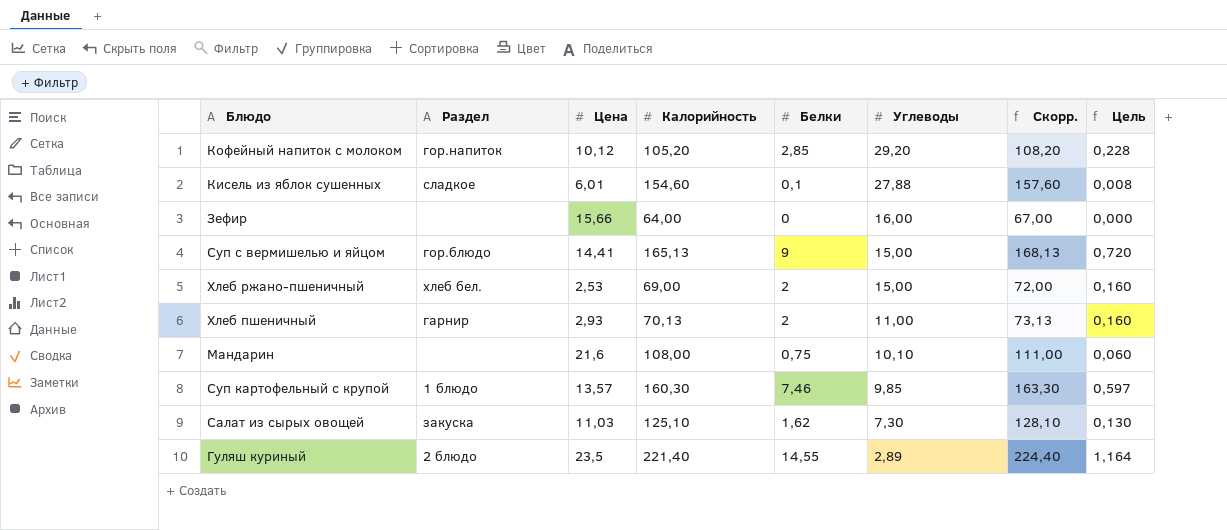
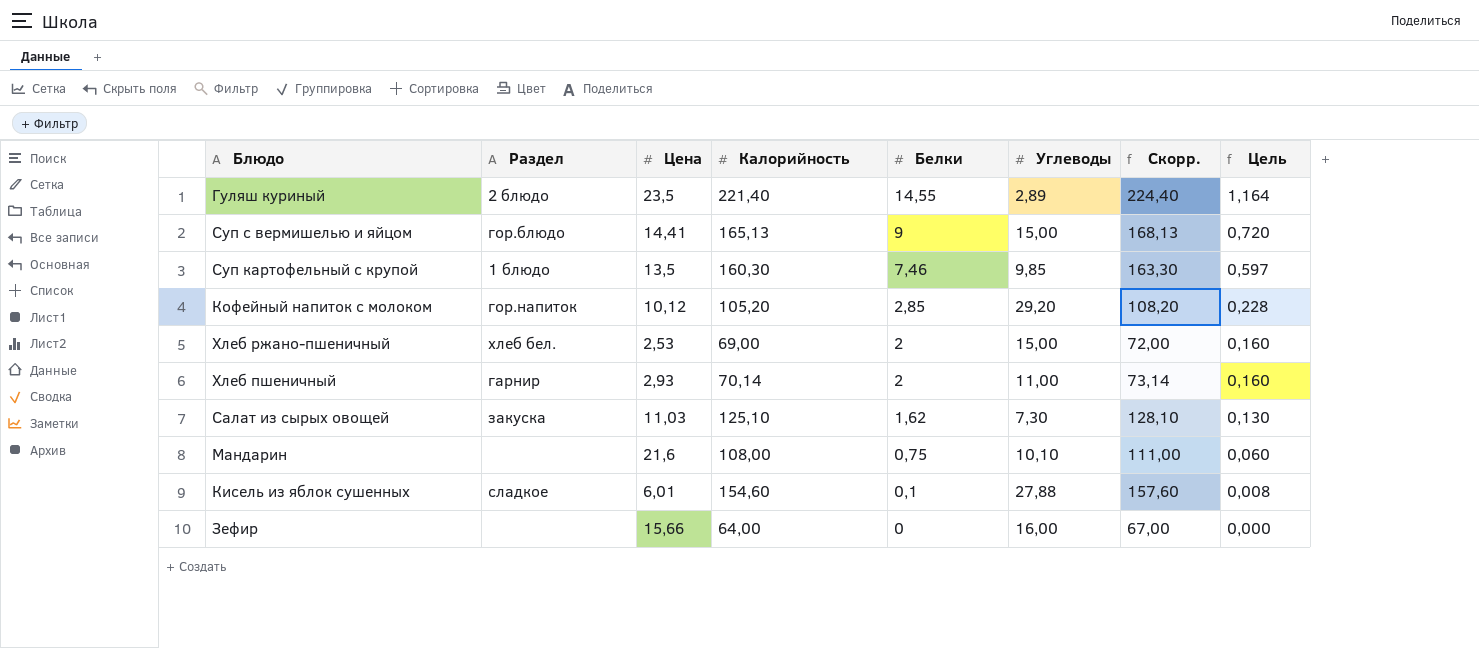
row order: Углеводы descending -> Белки descending
Суп картофельный с крупой | Цена: 13,57 -> 13,5
Хлеб пшеничный | Калорийность: 70,13 -> 70,14
Хлеб пшеничный | Скорр.: 73,13 -> 73,14

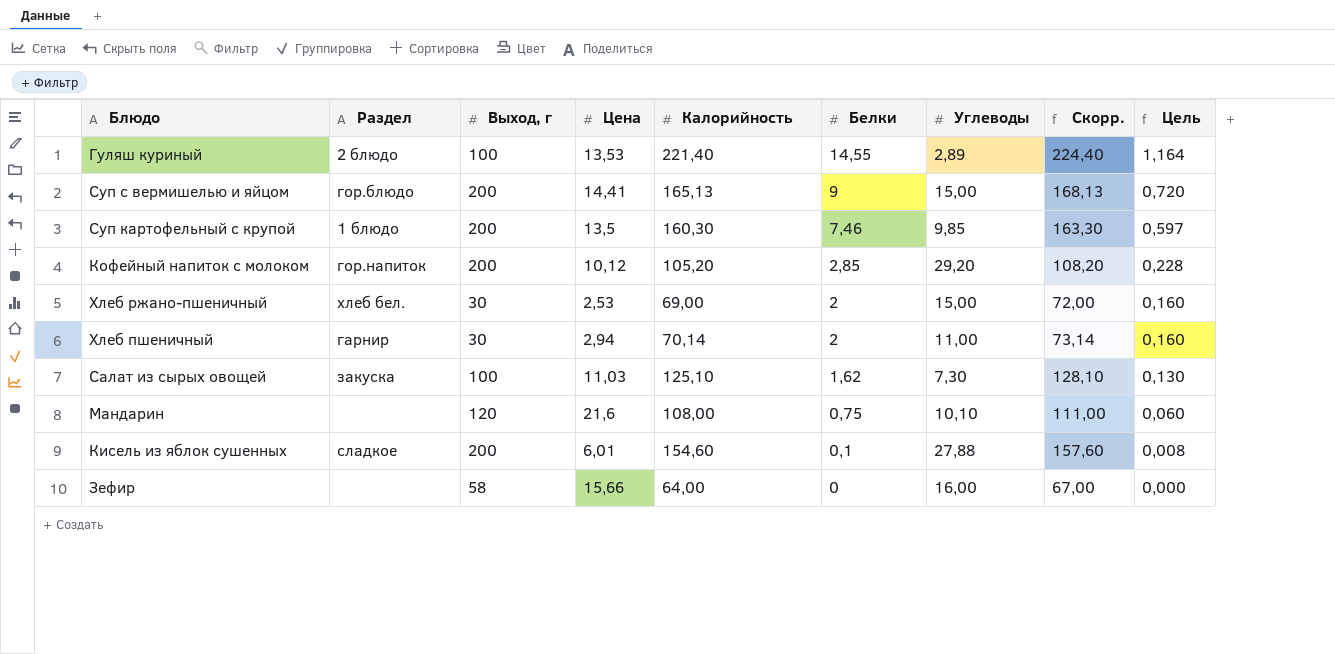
column Выход, г | position: none -> 3
Гуляш куриный | Цена: 23,5 -> 13,53
Хлеб пшеничный | Цена: 2,93 -> 2,94

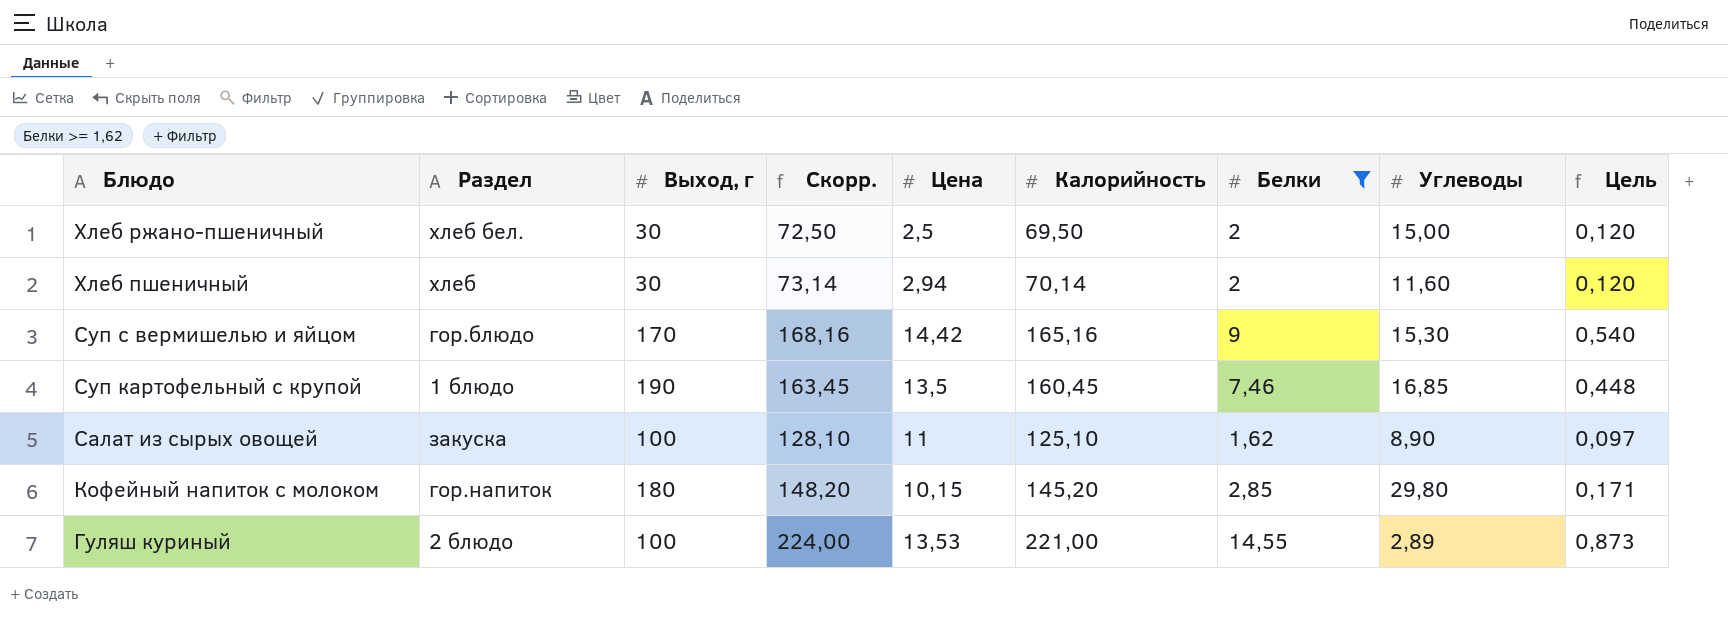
filter: none -> Белки >= 1,62
row order: Белки descending -> Блюдо descending
column Скорр. | position: 8 -> 4
column Цель | formula: [Белки] * 0,08 -> [Белки] * 0,06
Хлеб ржано-пшеничный | Скорр.: 72,00 -> 72,50
Хлеб ржано-пшеничный | Цена: 2,53 -> 2,5
Хлеб ржано-пшеничный | Калорийность: 69,00 -> 69,50
Хлеб пшеничный | Раздел: гарнир -> хлеб
Хлеб пшеничный | Углеводы: 11,00 -> 11,60
Суп с вермишелью и яйцом | Выход, г: 200 -> 170
Суп с вермишелью и яйцом | Скорр.: 168,13 -> 168,16
Суп с вермишелью и яйцом | Цена: 14,41 -> 14,42
Суп с вермишелью и яйцом | Калорийность: 165,13 -> 165,16
Суп с вермишелью и яйцом | Углеводы: 15,00 -> 15,30
Суп картофельный с крупой | Выход, г: 200 -> 190
Суп картофельный с крупой | Скорр.: 163,30 -> 163,45
Суп картофельный с крупой | Калорийность: 160,30 -> 160,45
Суп картофельный с крупой | Углеводы: 9,85 -> 16,85
Салат из сырых овощей | Цена: 11,03 -> 11
Салат из сырых овощей | Углеводы: 7,30 -> 8,90
Кофейный напиток с молоком | Выход, г: 200 -> 180
Кофейный напиток с молоком | Скорр.: 108,20 -> 148,20
Кофейный напиток с молоком | Цена: 10,12 -> 10,15
Кофейный напиток с молоком | Калорийность: 105,20 -> 145,20
Кофейный напиток с молоком | Углеводы: 29,20 -> 29,80
Гуляш куриный | Скорр.: 224,40 -> 224,00
Гуляш куриный | Калорийность: 221,40 -> 221,00

